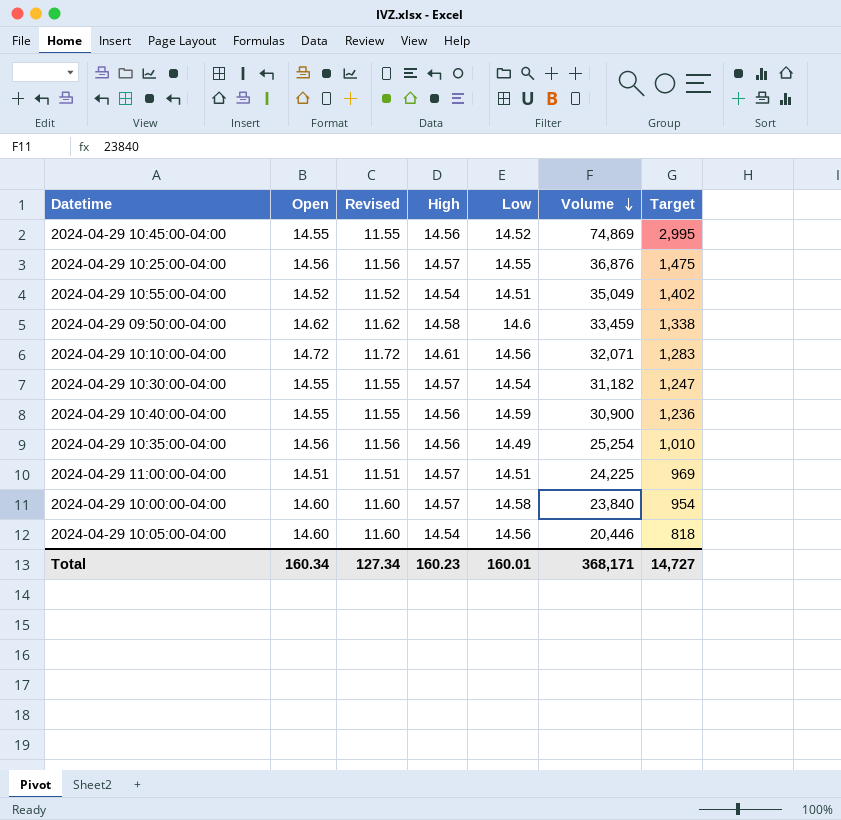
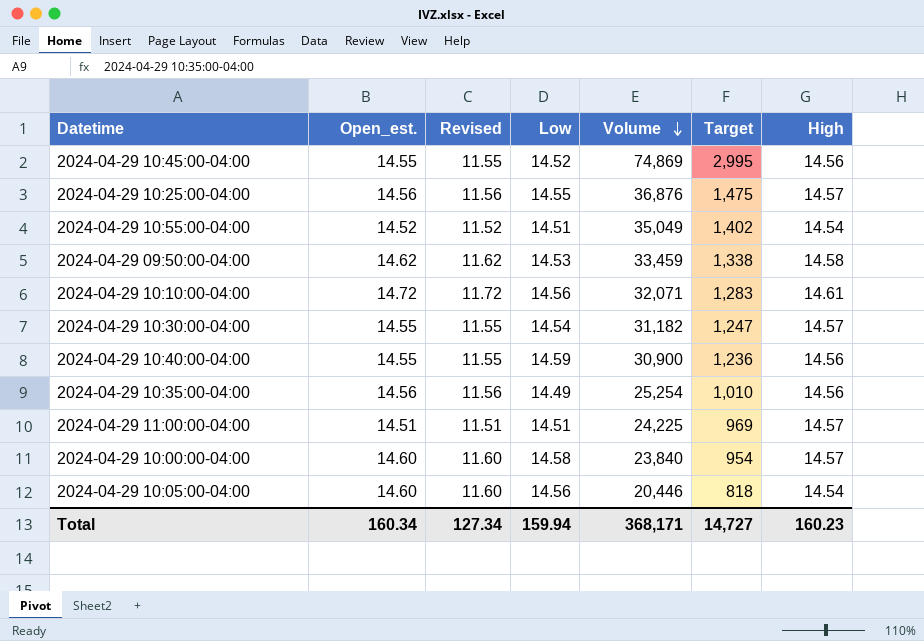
column name: Open -> Open_est.
column High | position: 4 -> 7
2024-04-29 09:50:00-04:00 | Low: 14.6 -> 14.53
Total | Low: 160.01 -> 159.94

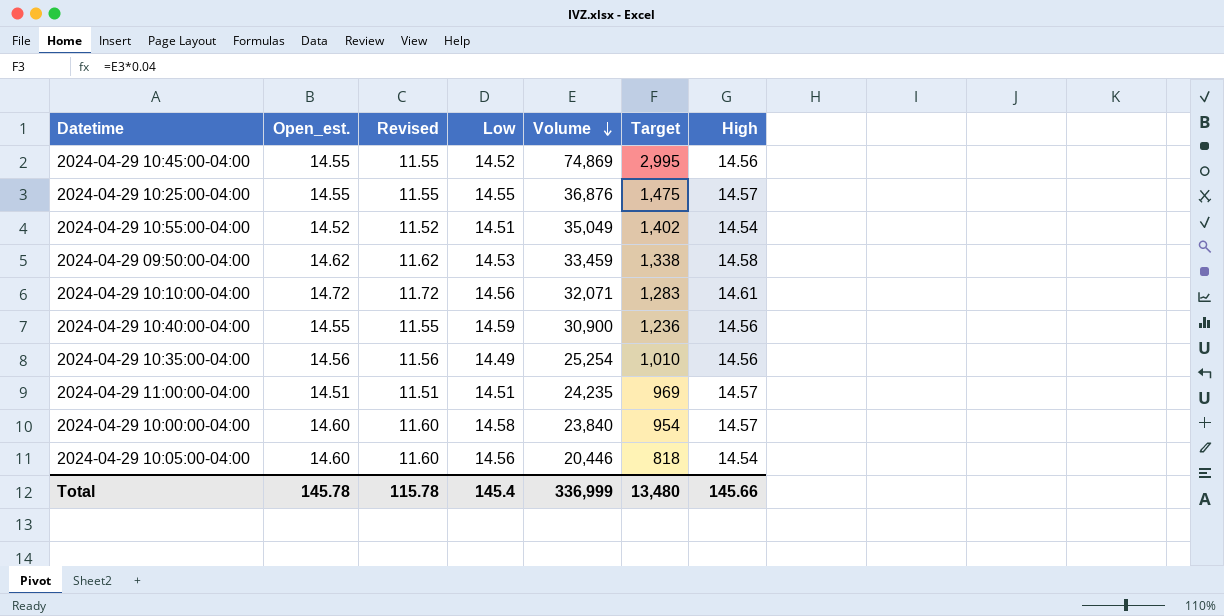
row 2024-04-29 10:30:00-04:00: 14.55 | 11.55 | 14.54 | 31,182 | 1,247 | 14.57 -> none
2024-04-29 10:25:00-04:00 | Open_est.: 14.56 -> 14.55
2024-04-29 10:25:00-04:00 | Revised: 11.56 -> 11.55
2024-04-29 11:00:00-04:00 | Volume: 24,225 -> 24,235
Total | Open_est.: 160.34 -> 145.78
Total | Revised: 127.34 -> 115.78
Total | Low: 159.94 -> 145.4
Total | Volume: 368,171 -> 336,999
Total | Target: 14,727 -> 13,480
Total | High: 160.23 -> 145.66

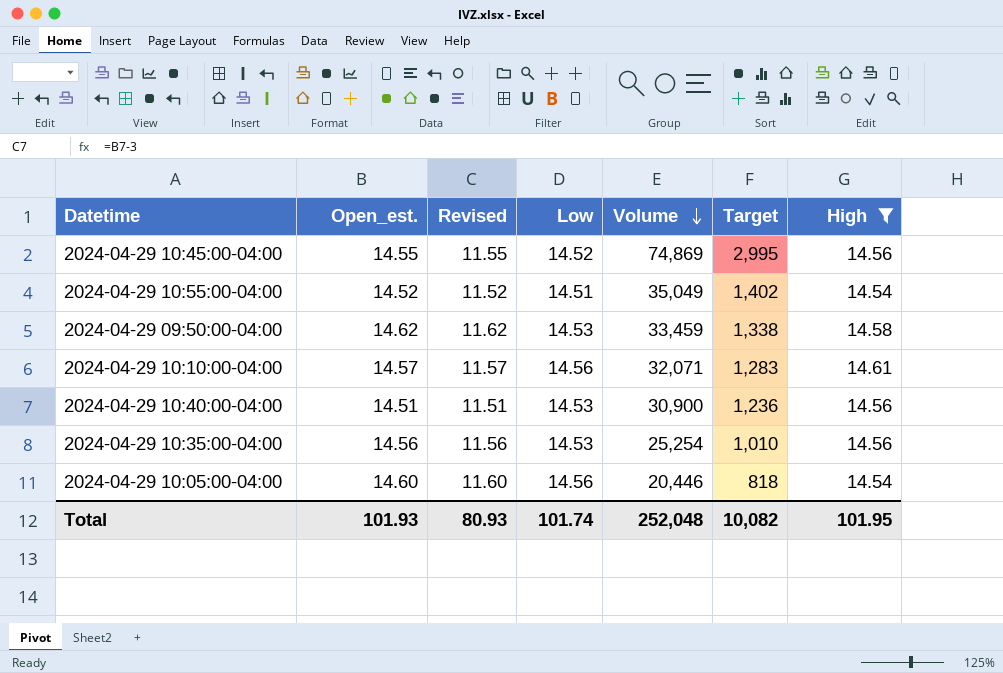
filter: none -> High != 14.57
2024-04-29 10:10:00-04:00 | Open_est.: 14.72 -> 14.57
2024-04-29 10:10:00-04:00 | Revised: 11.72 -> 11.57
2024-04-29 10:40:00-04:00 | Open_est.: 14.55 -> 14.51
2024-04-29 10:40:00-04:00 | Revised: 11.55 -> 11.51
2024-04-29 10:40:00-04:00 | Low: 14.59 -> 14.53
2024-04-29 10:35:00-04:00 | Low: 14.49 -> 14.53
Total | Open_est.: 145.78 -> 101.93
Total | Revised: 115.78 -> 80.93
Total | Low: 145.4 -> 101.74
Total | Volume: 336,999 -> 252,048
Total | Target: 13,480 -> 10,082
Total | High: 145.66 -> 101.95

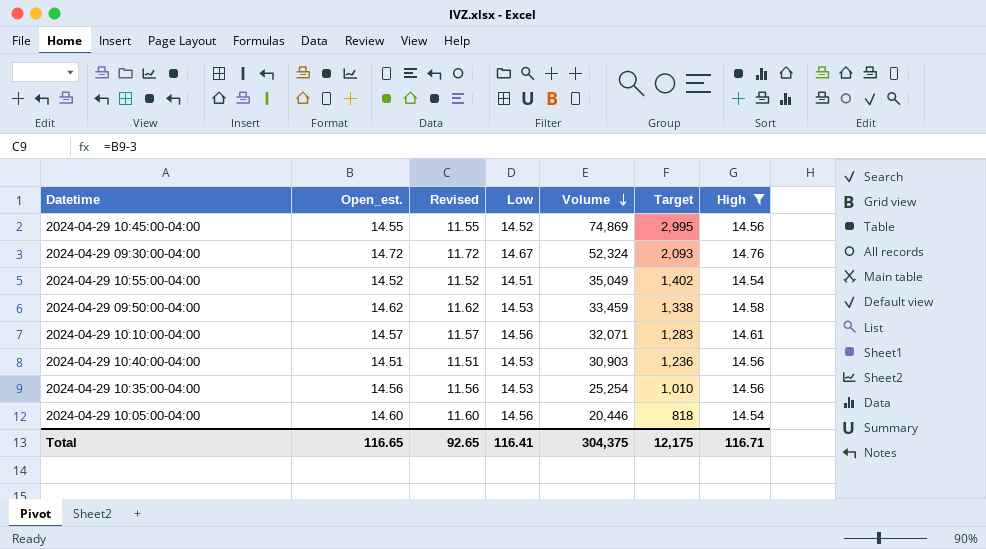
row 2024-04-29 09:30:00-04:00: none -> 14.72 | 11.72 | 14.67 | 52,324 | 2,093 | 14.76
2024-04-29 10:40:00-04:00 | Volume: 30,900 -> 30,903
Total | Open_est.: 101.93 -> 116.65
Total | Revised: 80.93 -> 92.65
Total | Low: 101.74 -> 116.41
Total | Volume: 252,048 -> 304,375
Total | Target: 10,082 -> 12,175
Total | High: 101.95 -> 116.71

